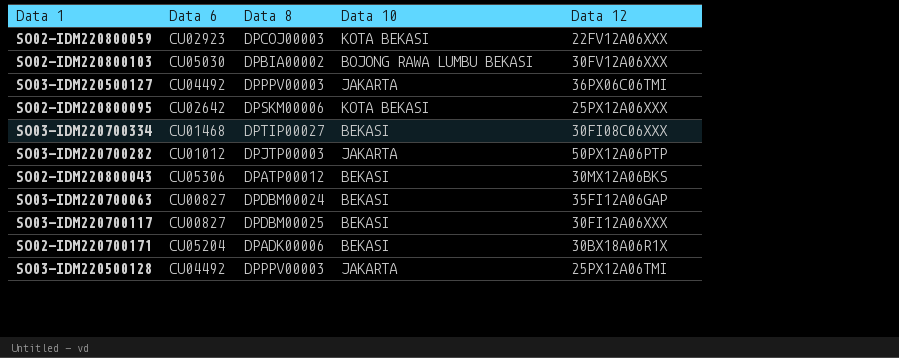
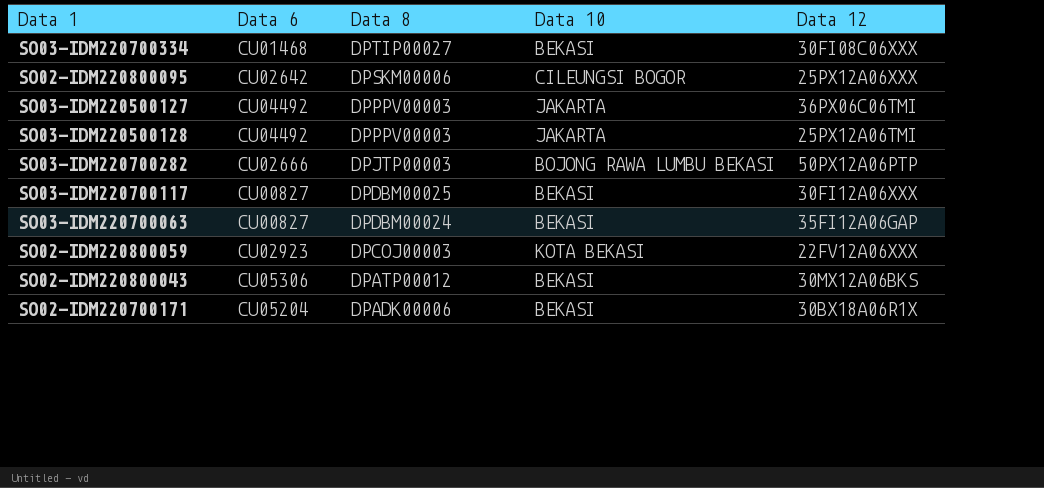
row order: none -> Data 8 descending
row SO02-IDM220800103: CU05030 | DPBIA00002 | BOJONG RAWA LUMBU BEKASI | 30FV12A06XXX -> none
SO02-IDM220800095 | Data 10: KOTA BEKASI -> CILEUNGSI BOGOR
SO03-IDM220700282 | Data 6: CU01012 -> CU02666
SO03-IDM220700282 | Data 10: JAKARTA -> BOJONG RAWA LUMBU BEKASI

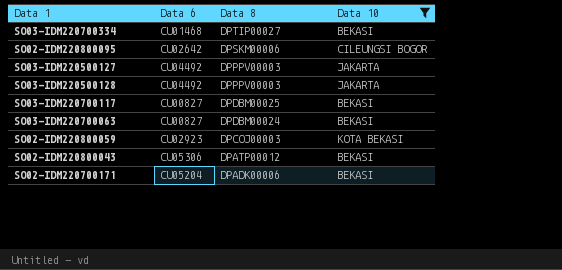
filter: none -> Data 10 != BOJONG RAWA LUMBU BEKASI
column Data 12 | position: 5 -> none

